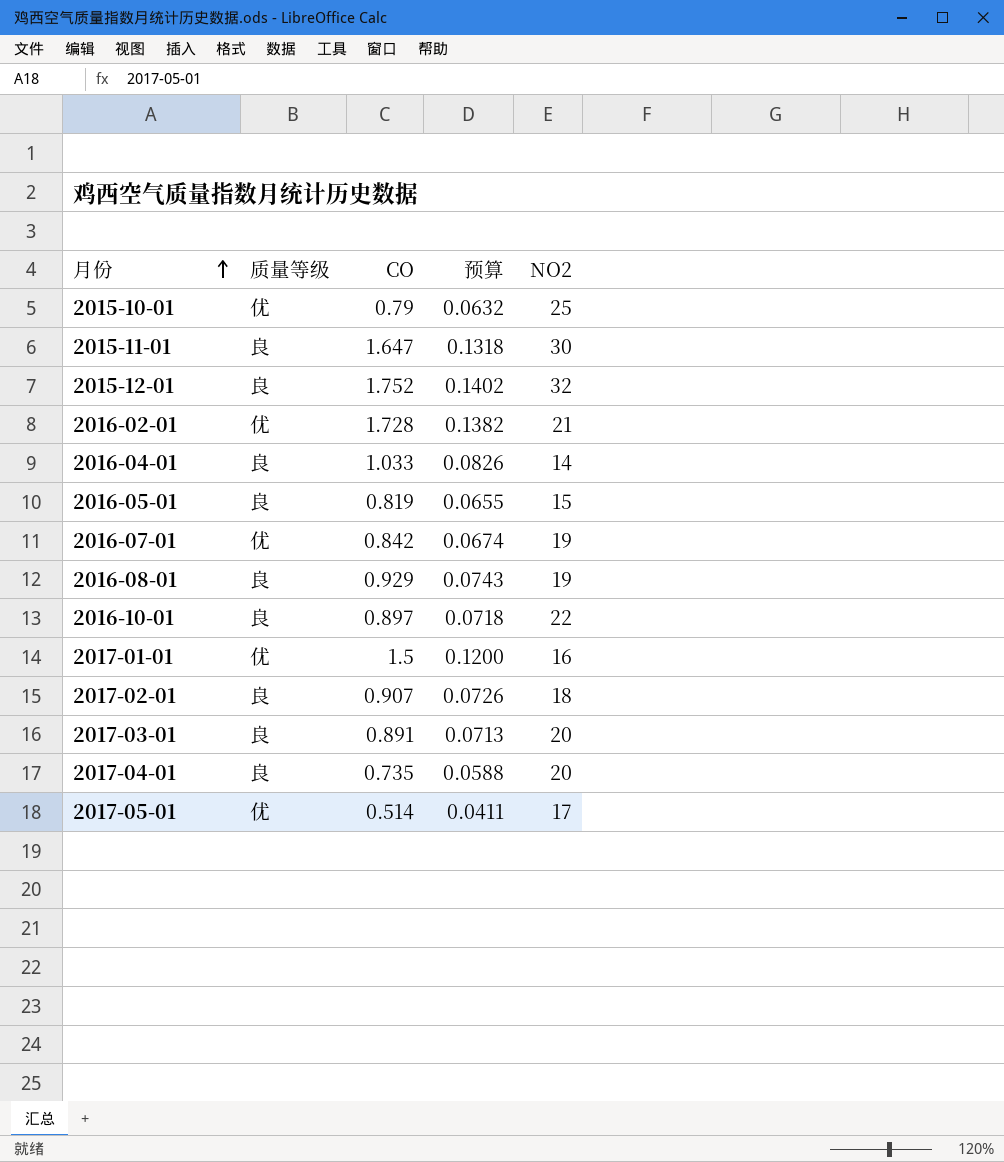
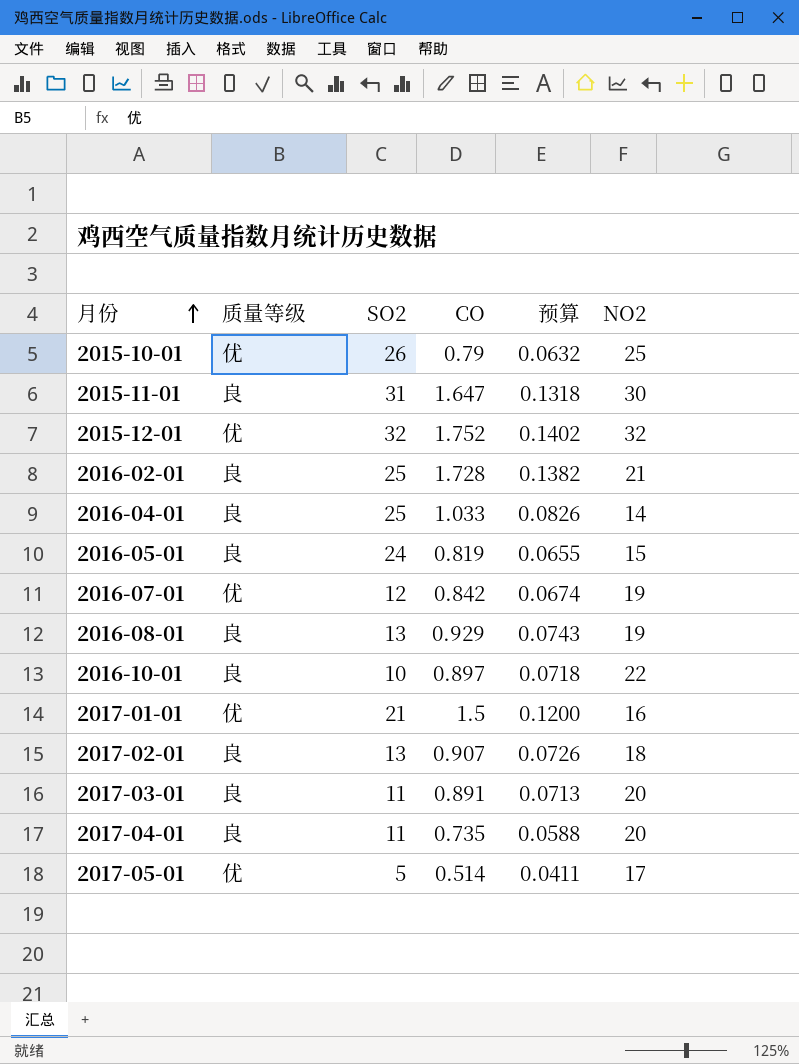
column SO2 | position: none -> 3
2015-12-01 | 质量等级: 良 -> 优
2016-02-01 | 质量等级: 优 -> 良

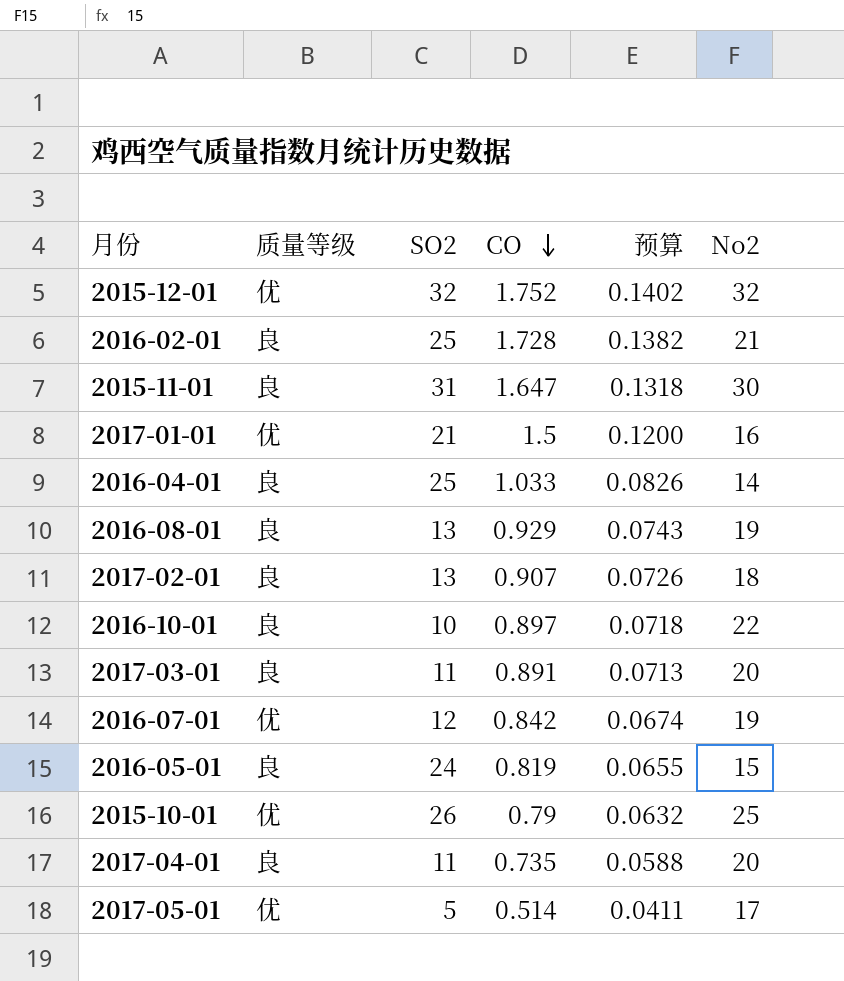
row order: 月份 ascending -> CO descending
column name: NO2 -> No2

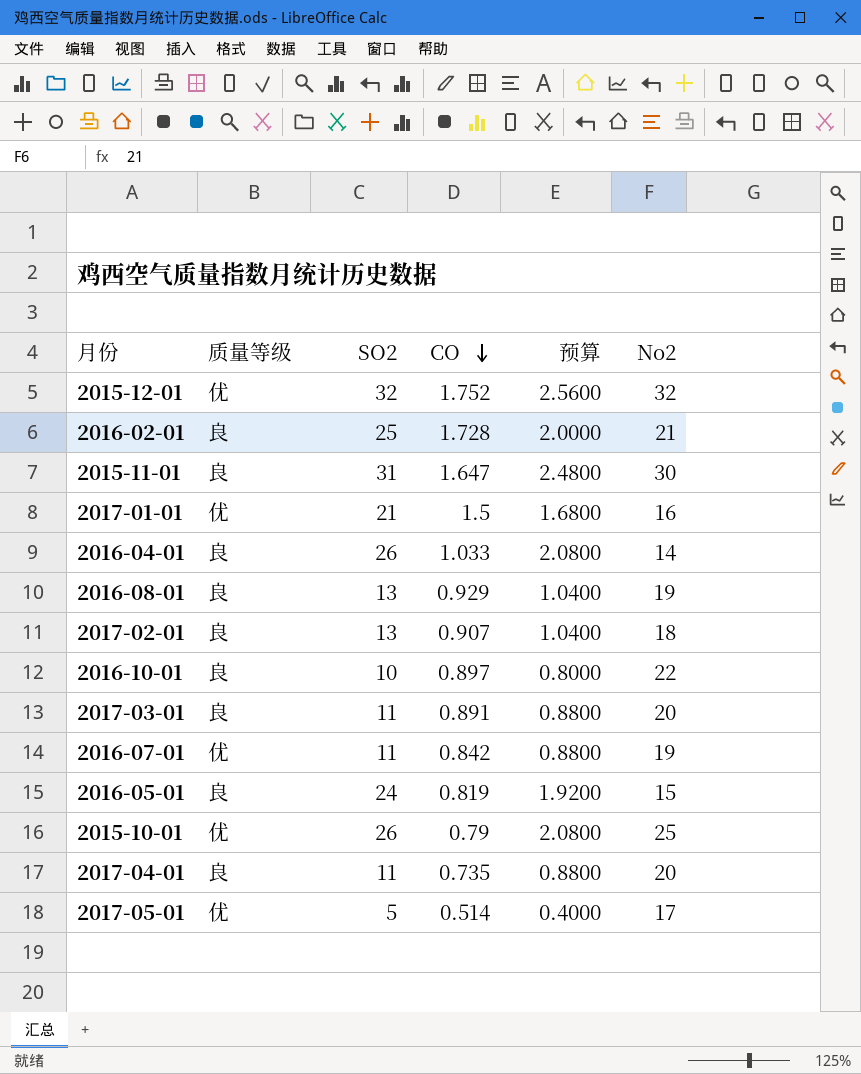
column 预算 | formula: [CO] * 0.08 -> [SO2] * 0.08
2016-04-01 | SO2: 25 -> 26
2016-07-01 | SO2: 12 -> 11

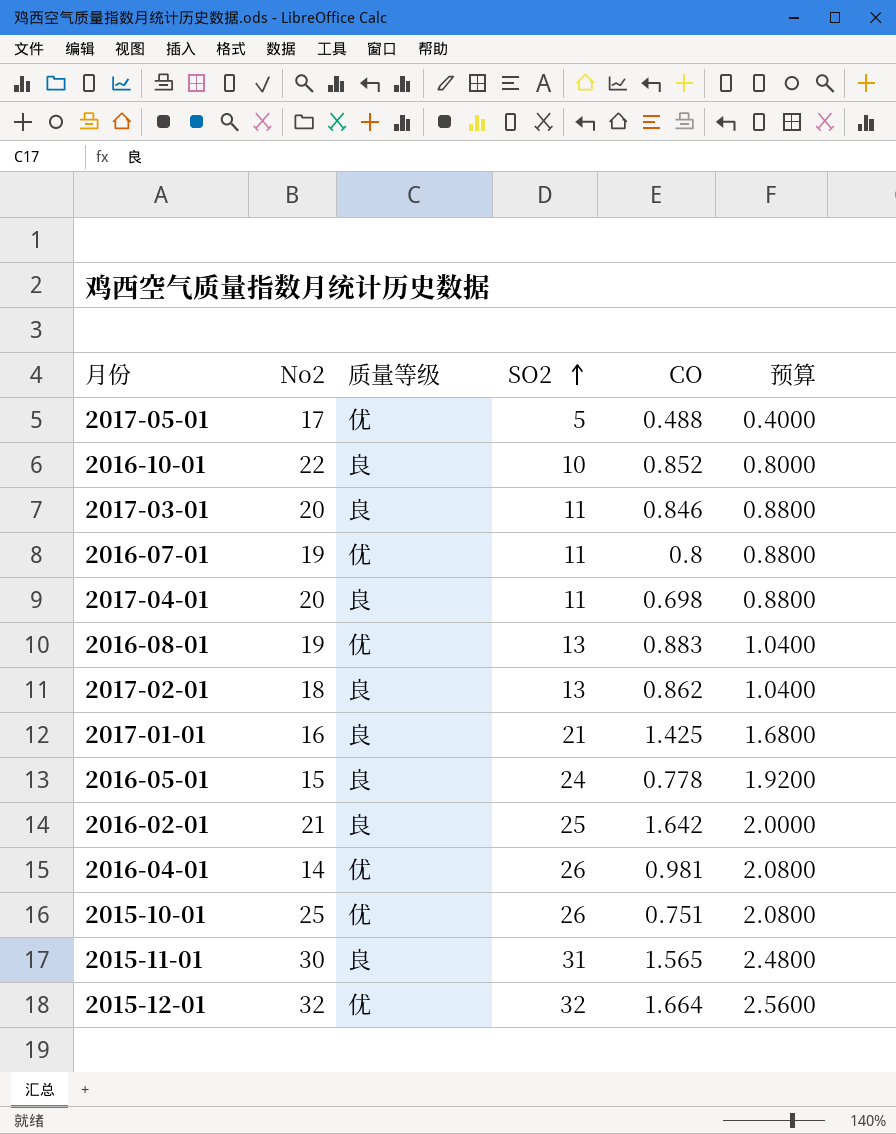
row order: CO descending -> SO2 ascending
column No2 | position: 6 -> 2
2017-05-01 | CO: 0.514 -> 0.488
2016-10-01 | CO: 0.897 -> 0.852
2017-03-01 | CO: 0.891 -> 0.846
2016-07-01 | CO: 0.842 -> 0.8
2017-04-01 | CO: 0.735 -> 0.698
2016-08-01 | 质量等级: 良 -> 优
2016-08-01 | CO: 0.929 -> 0.883
2017-02-01 | CO: 0.907 -> 0.862
2017-01-01 | 质量等级: 优 -> 良
2017-01-01 | CO: 1.5 -> 1.425
2016-05-01 | CO: 0.819 -> 0.778
2016-02-01 | CO: 1.728 -> 1.642
2016-04-01 | 质量等级: 良 -> 优
2016-04-01 | CO: 1.033 -> 0.981
2015-10-01 | CO: 0.79 -> 0.751
2015-11-01 | CO: 1.647 -> 1.565
2015-12-01 | CO: 1.752 -> 1.664

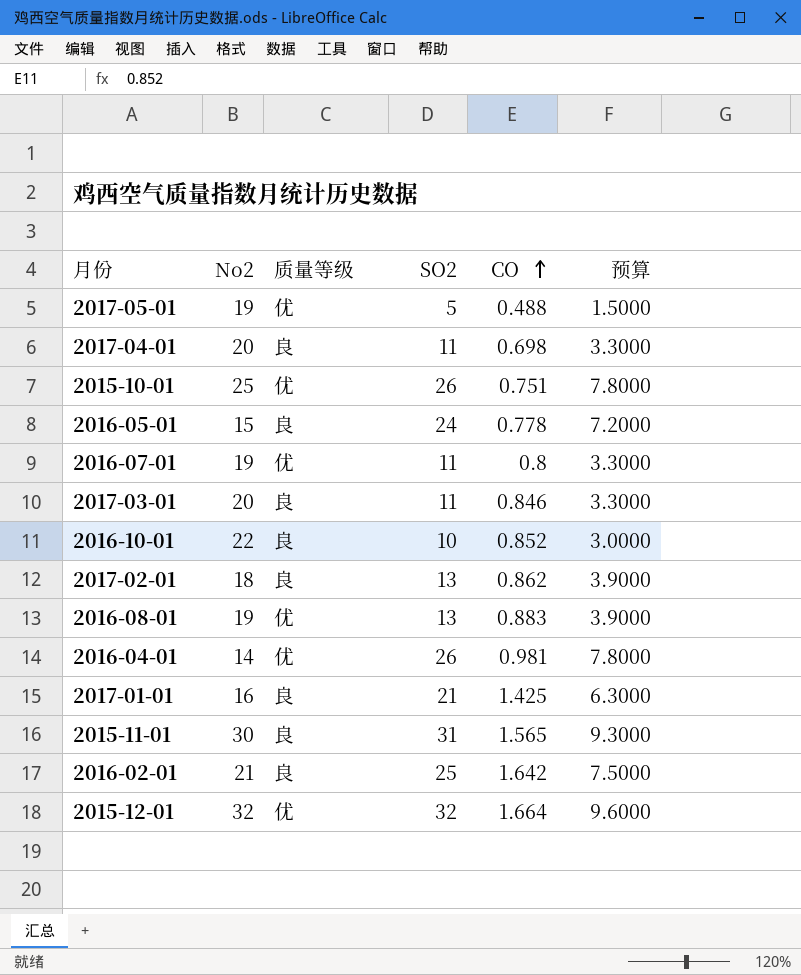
row order: SO2 ascending -> CO ascending
column 预算 | formula: [SO2] * 0.08 -> [SO2] * 0.3
2017-05-01 | No2: 17 -> 19

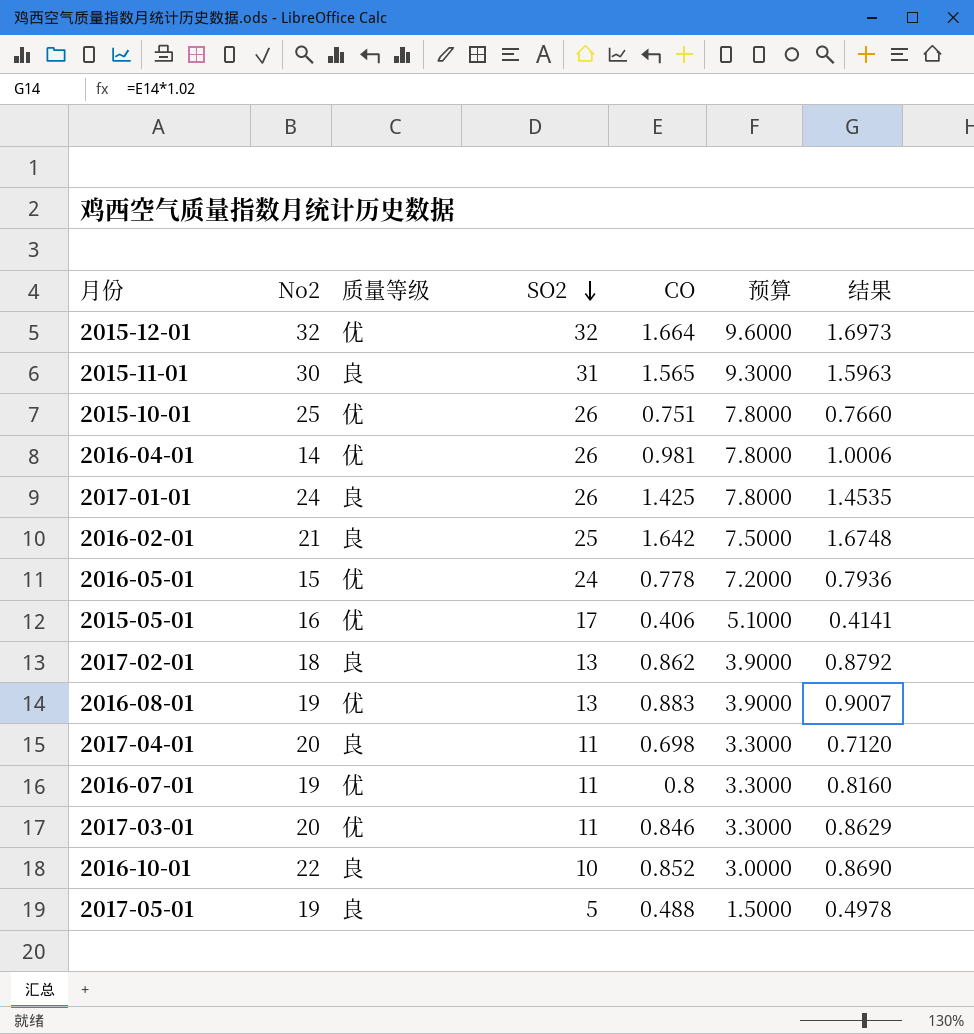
row order: CO ascending -> SO2 descending
column 结果 | formula: none -> [CO] * 1.02
2017-01-01 | No2: 16 -> 24
2017-01-01 | SO2: 21 -> 26
2017-01-01 | 预算: 6.3000 -> 7.8000
2016-05-01 | 质量等级: 良 -> 优
row 2015-05-01: none -> 16 | 优 | 17 | 0.406 | 5.1000 | 0.4141
2017-03-01 | 质量等级: 良 -> 优
2017-05-01 | 质量等级: 优 -> 良

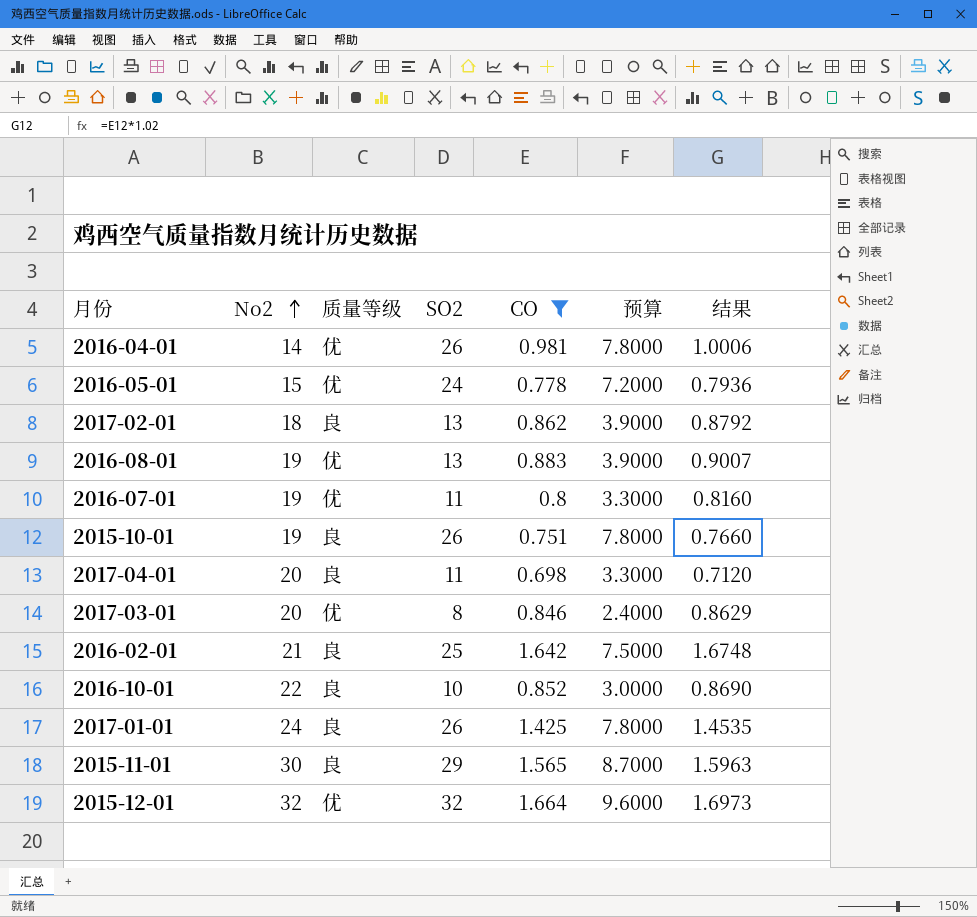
filter: none -> CO >= 0.698
row order: SO2 descending -> No2 ascending
2015-10-01 | No2: 25 -> 19
2015-10-01 | 质量等级: 优 -> 良
2017-03-01 | SO2: 11 -> 8
2017-03-01 | 预算: 3.3000 -> 2.4000
2015-11-01 | SO2: 31 -> 29
2015-11-01 | 预算: 9.3000 -> 8.7000

